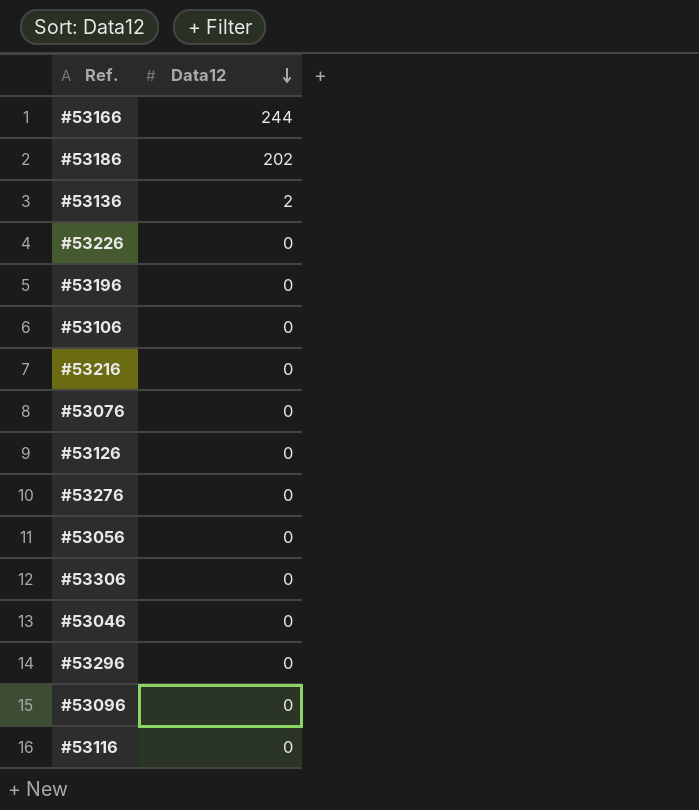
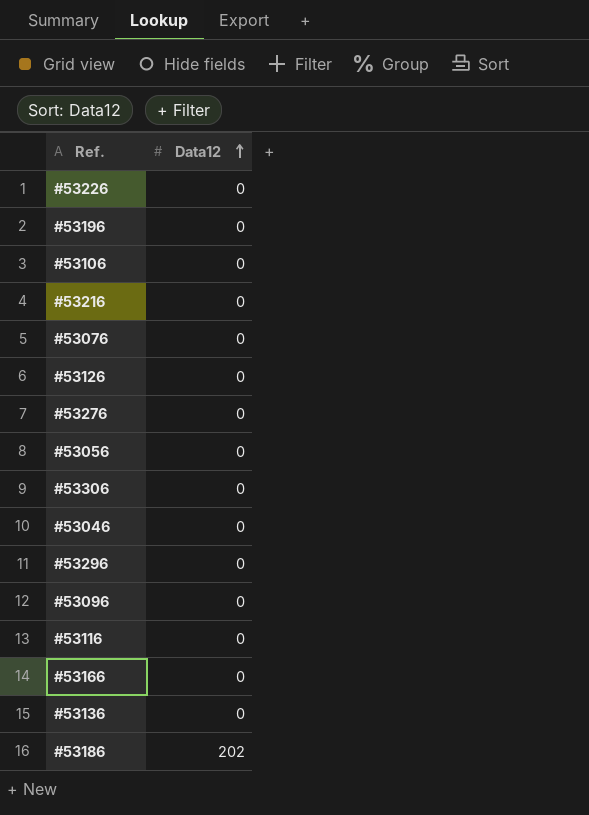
row order: Data12 descending -> Data12 ascending
#53166 | Data12: 244 -> 0
#53136 | Data12: 2 -> 0

